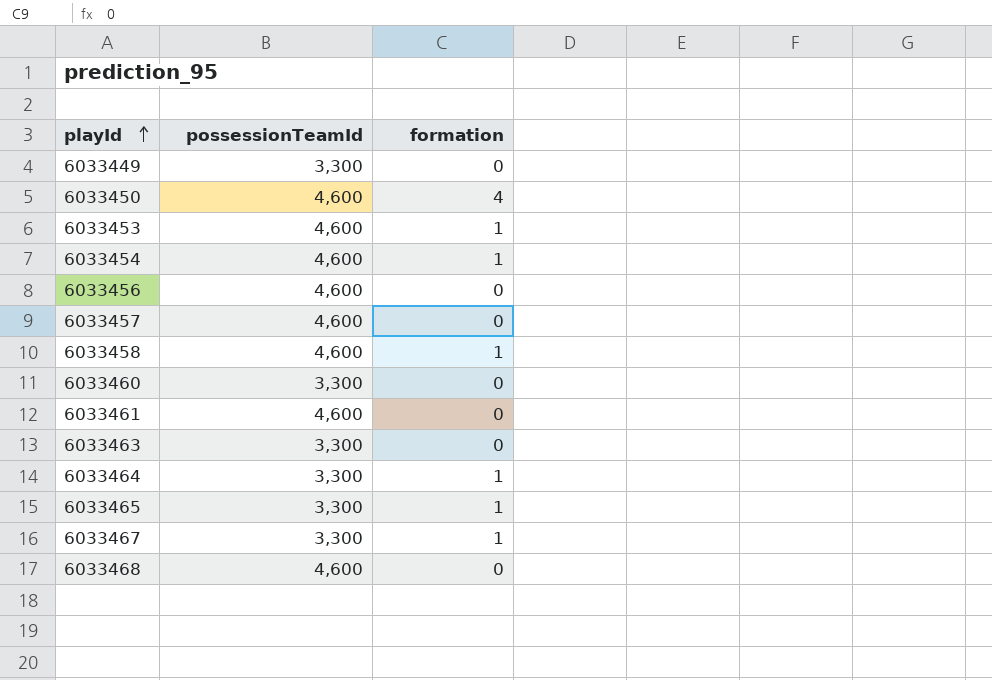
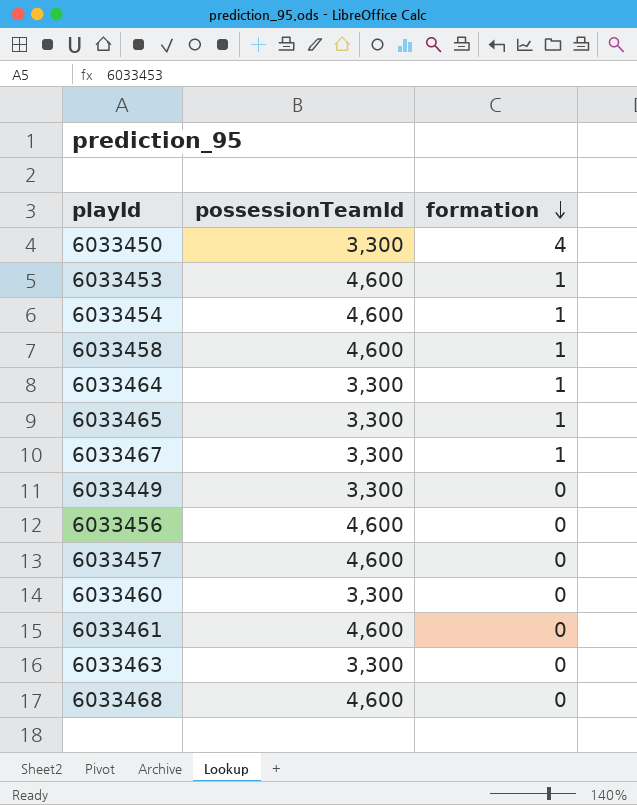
row order: playId ascending -> formation descending
6033450 | possessionTeamId: 4,600 -> 3,300

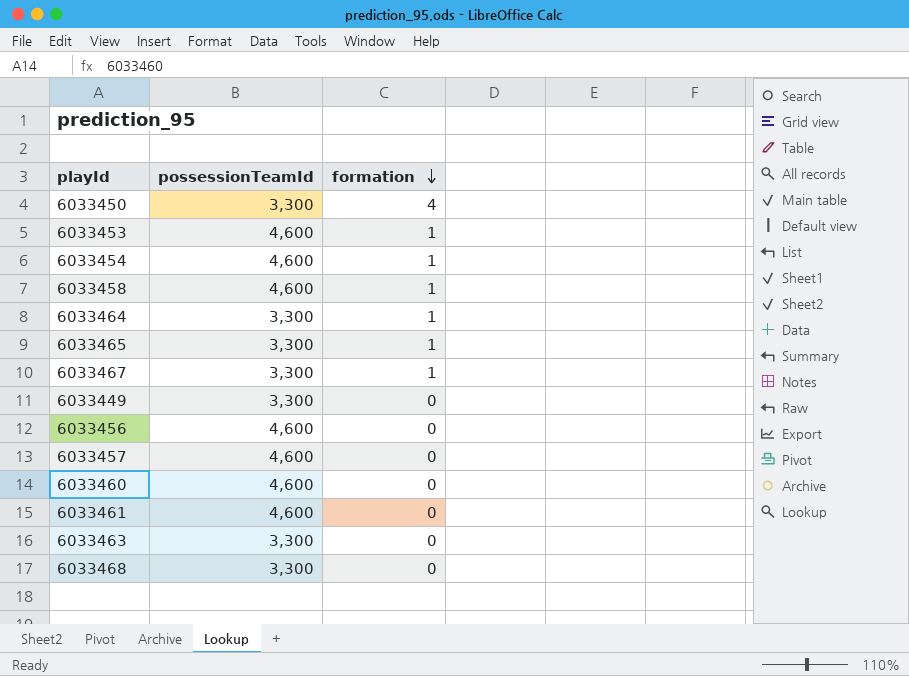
6033460 | possessionTeamId: 3,300 -> 4,600
6033468 | possessionTeamId: 4,600 -> 3,300

